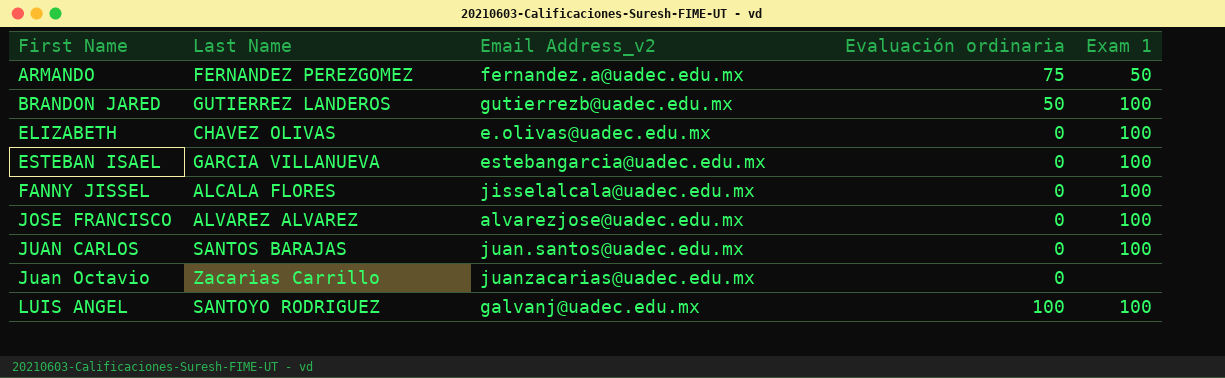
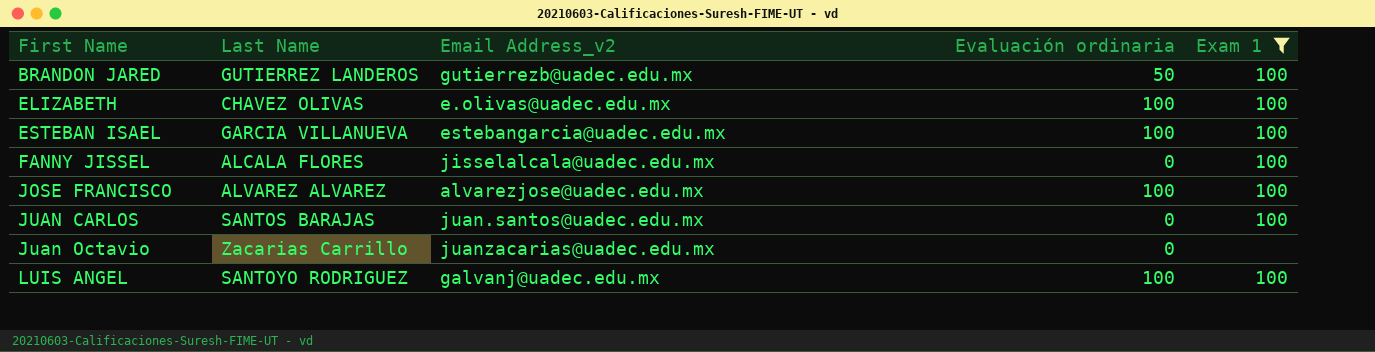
filter: none -> Exam 1 != 50
ELIZABETH | Evaluación ordinaria: 0 -> 100
ESTEBAN ISAEL | Evaluación ordinaria: 0 -> 100
JOSE FRANCISCO | Evaluación ordinaria: 0 -> 100

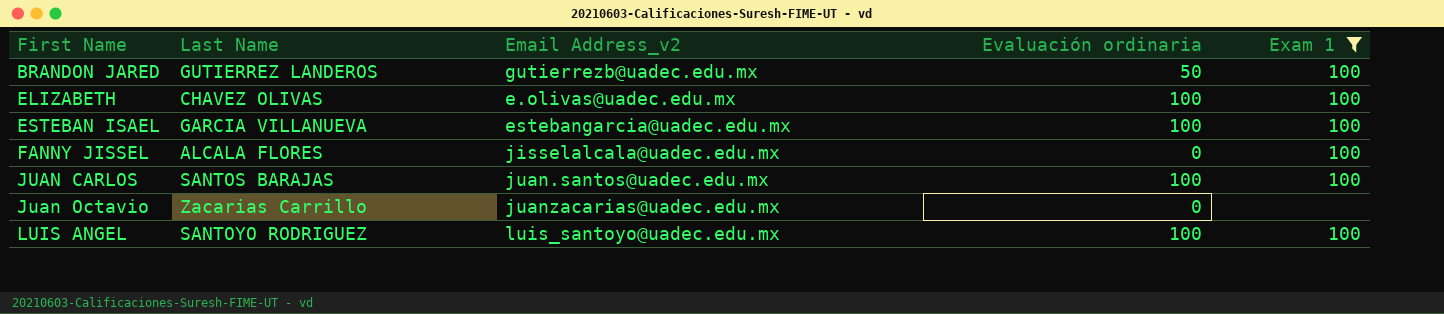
row JOSE FRANCISCO: ALVAREZ ALVAREZ | alvarezjose@uadec.edu.mx | 100 | 100 -> none
JUAN CARLOS | Evaluación ordinaria: 0 -> 100
LUIS ANGEL | Email Address_v2: galvanj@uadec.edu.mx -> luis_santoyo@uadec.edu.mx

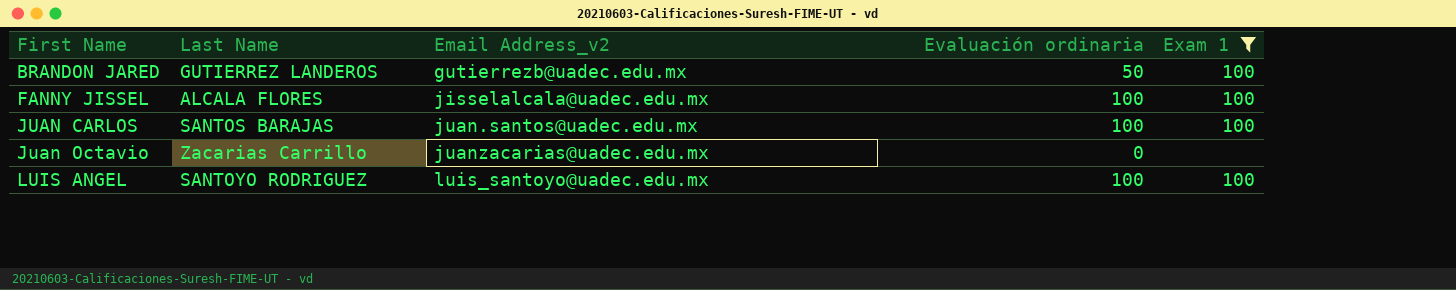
row ELIZABETH: CHAVEZ OLIVAS | e.olivas@uadec.edu.mx | 100 | 100 -> none
row ESTEBAN ISAEL: GARCIA VILLANUEVA | estebangarcia@uadec.edu.mx | 100 | 100 -> none
FANNY JISSEL | Evaluación ordinaria: 0 -> 100

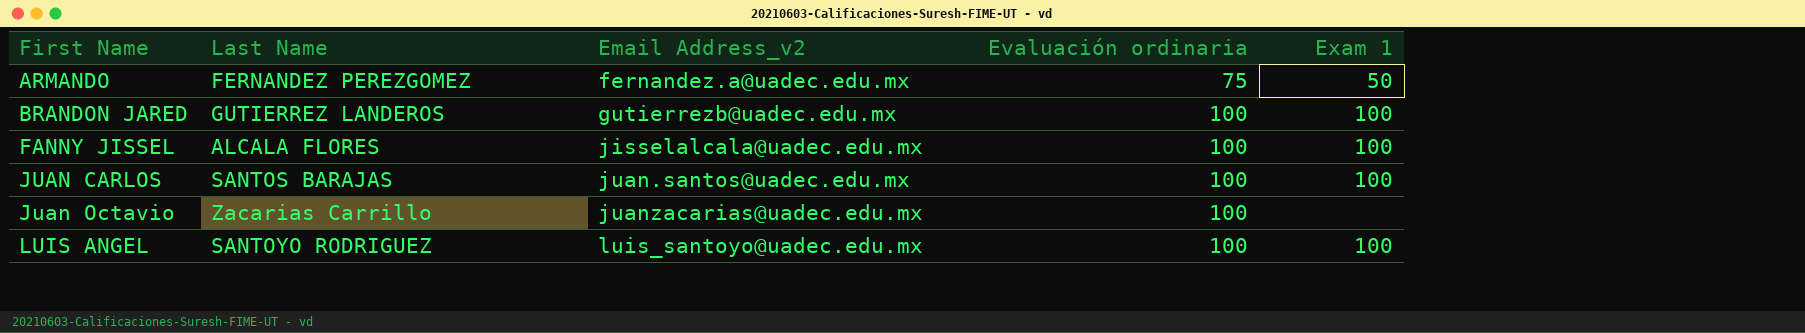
filter: Exam 1 != 50 -> none
BRANDON JARED | Evaluación ordinaria: 50 -> 100
Juan Octavio | Evaluación ordinaria: 0 -> 100

